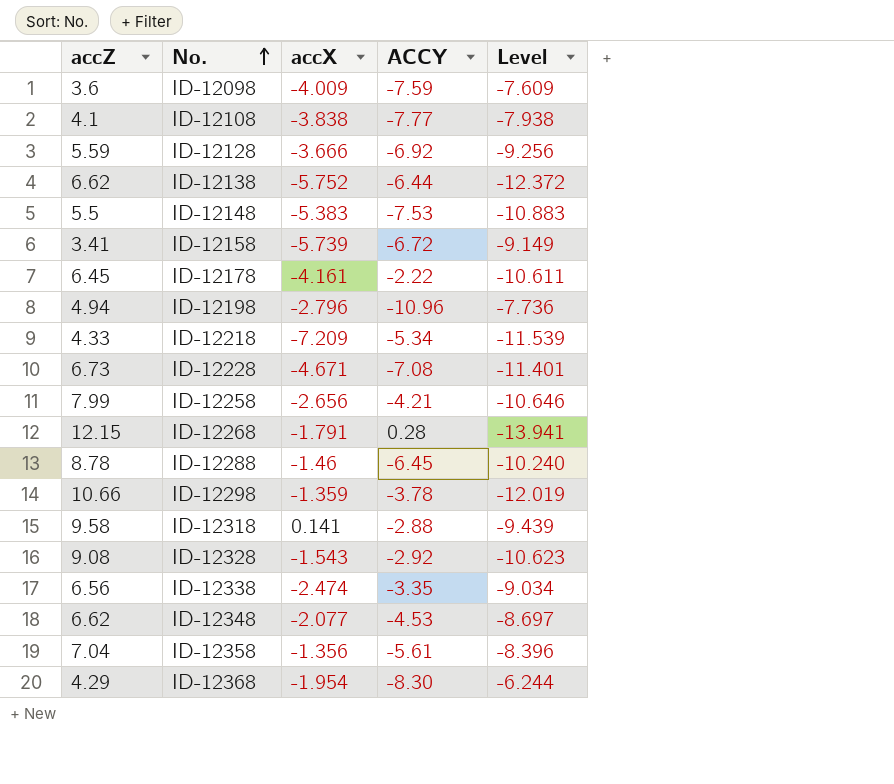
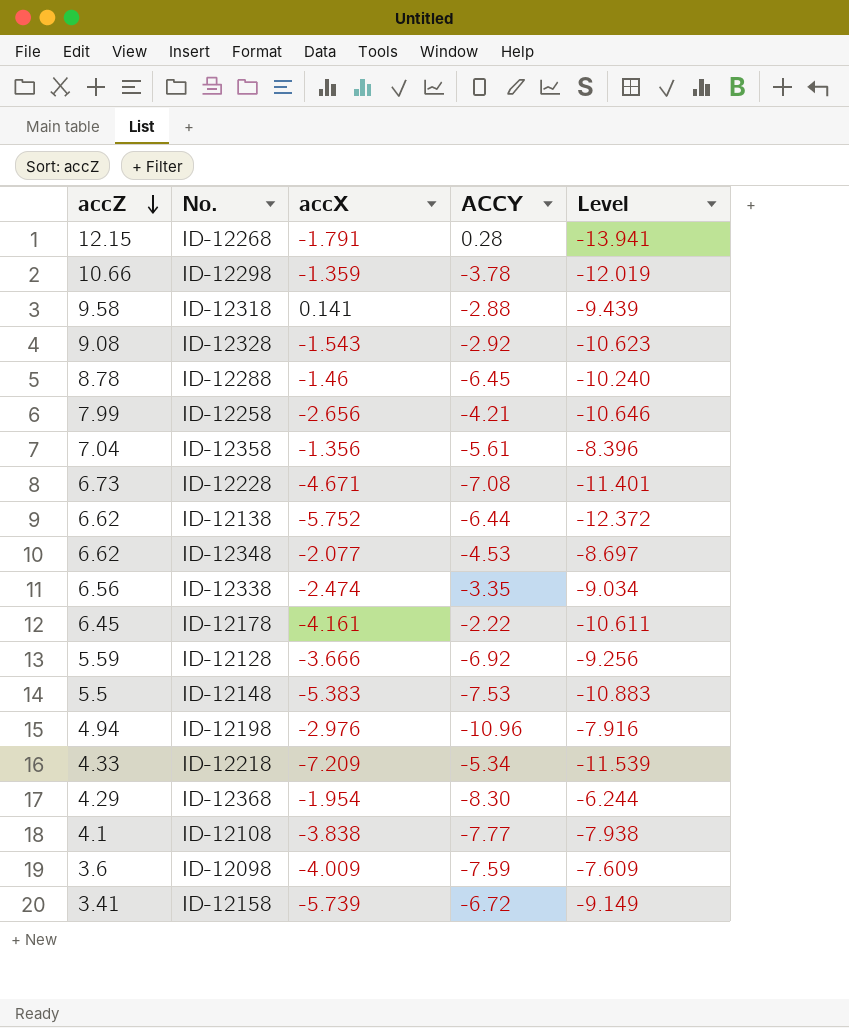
row order: No. ascending -> accZ descending
ID-12198 | accX: -2.796 -> -2.976
ID-12198 | Level: -7.736 -> -7.916

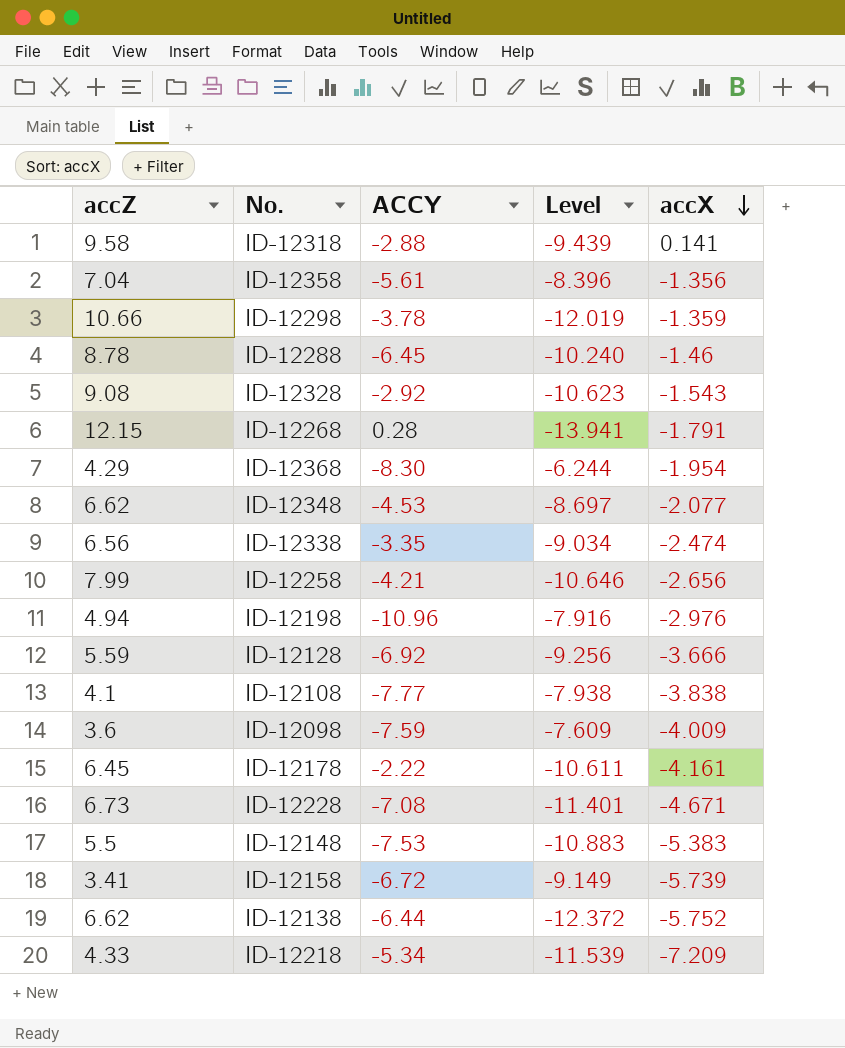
row order: accZ descending -> accX descending
column accX | position: 3 -> 5

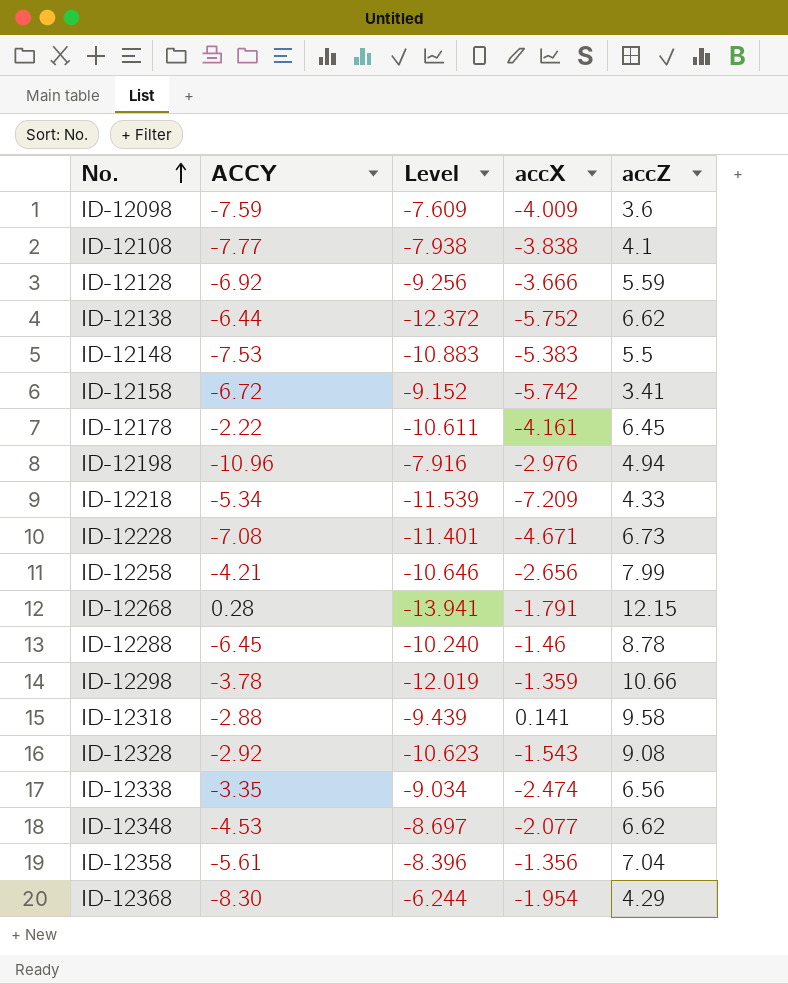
row order: accX descending -> No. ascending
column accZ | position: 1 -> 5
ID-12158 | Level: -9.149 -> -9.152
ID-12158 | accX: -5.739 -> -5.742

